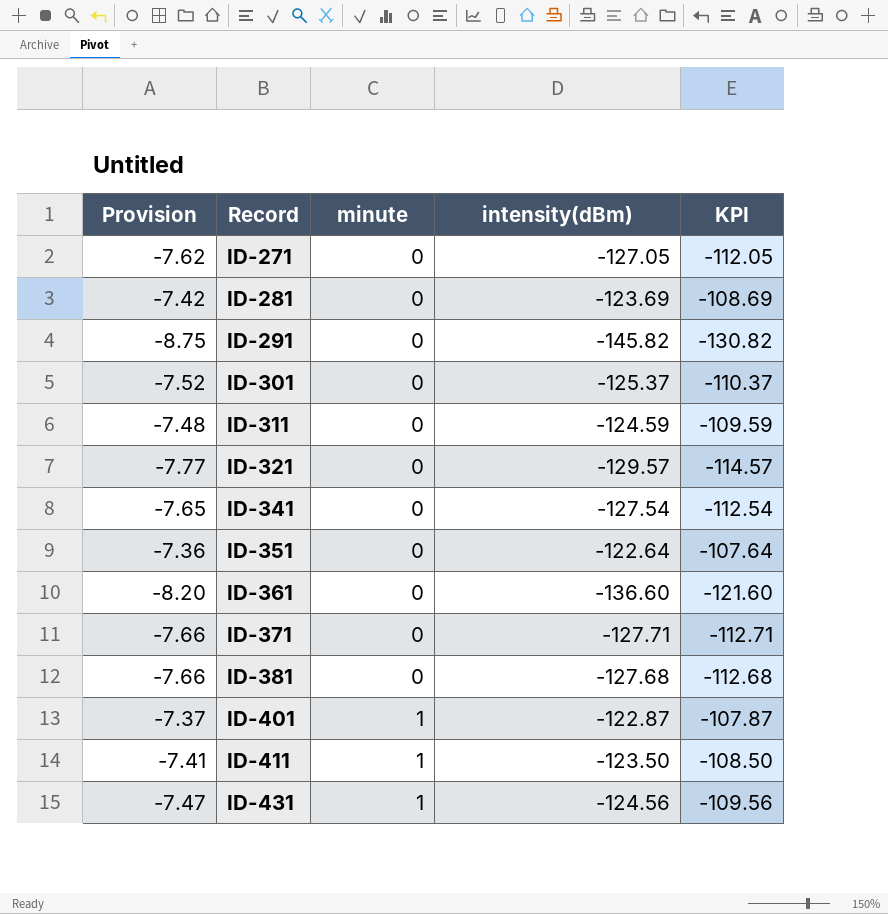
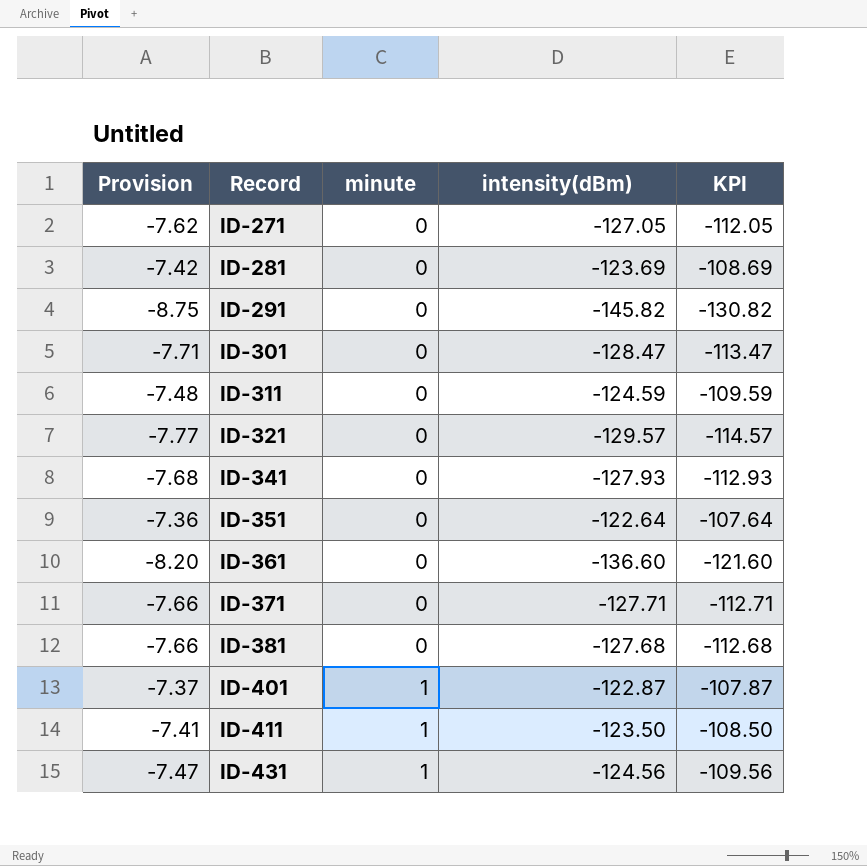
ID-301 | Provision: -7.52 -> -7.71
ID-301 | intensity(dBm): -125.37 -> -128.47
ID-301 | KPI: -110.37 -> -113.47
ID-341 | Provision: -7.65 -> -7.68
ID-341 | intensity(dBm): -127.54 -> -127.93
ID-341 | KPI: -112.54 -> -112.93

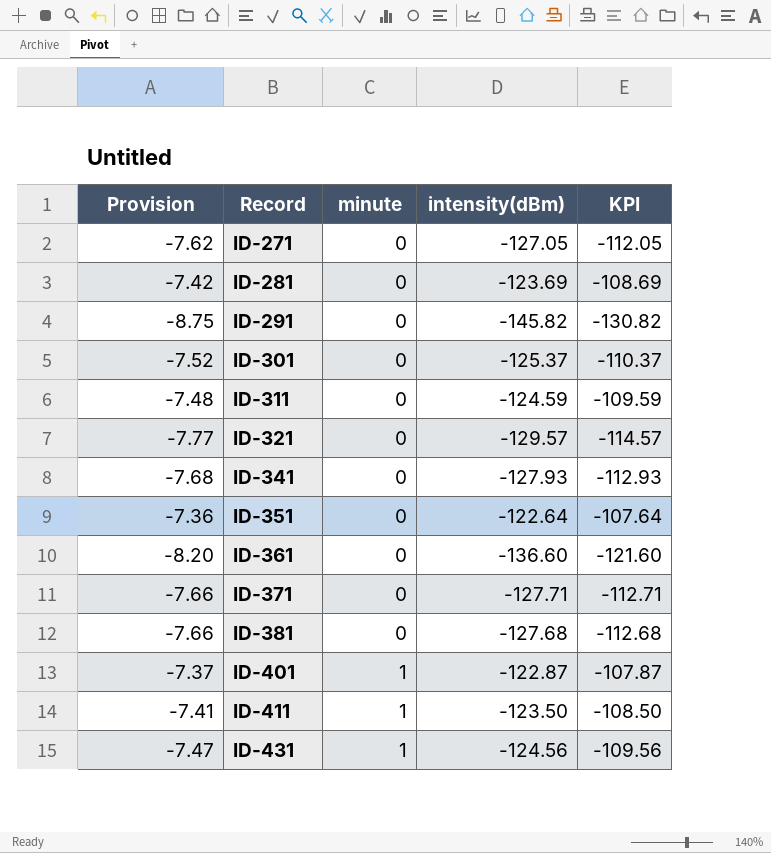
ID-301 | Provision: -7.71 -> -7.52
ID-301 | intensity(dBm): -128.47 -> -125.37
ID-301 | KPI: -113.47 -> -110.37

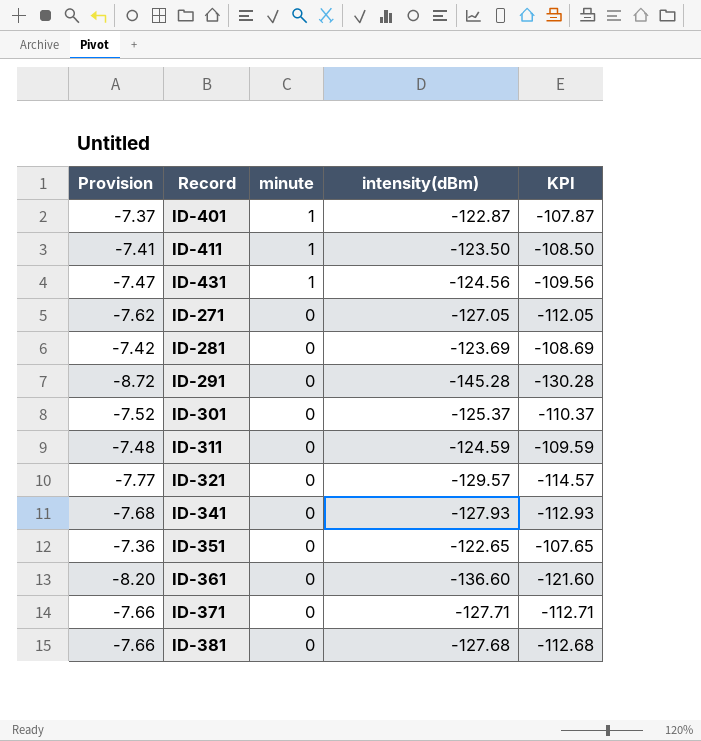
row order: Record ascending -> minute descending
ID-291 | Provision: -8.75 -> -8.72
ID-291 | intensity(dBm): -145.82 -> -145.28
ID-291 | KPI: -130.82 -> -130.28
ID-351 | intensity(dBm): -122.64 -> -122.65
ID-351 | KPI: -107.64 -> -107.65

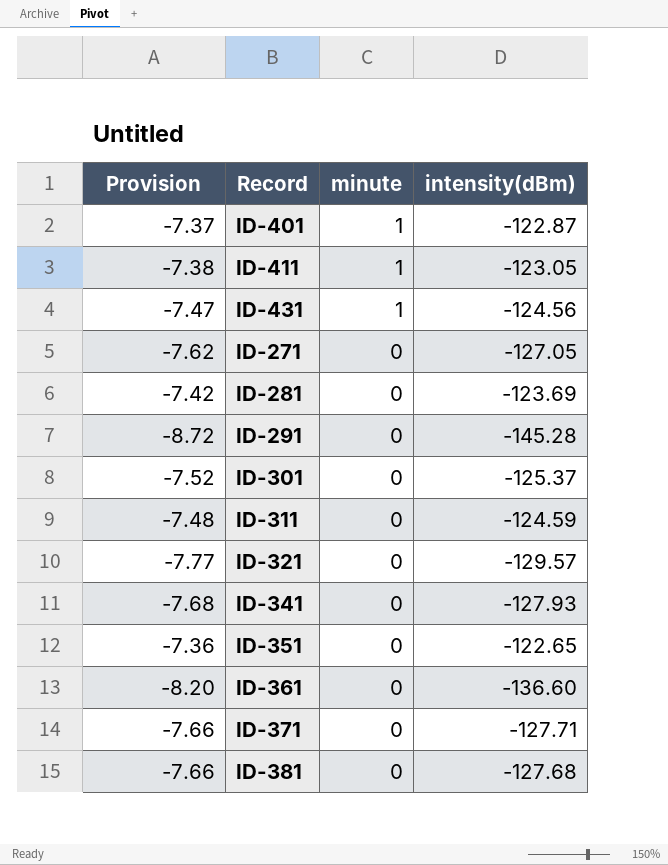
column KPI | formula: [intensity(dBm)] + 15 -> none
ID-411 | Provision: -7.41 -> -7.38
ID-411 | intensity(dBm): -123.50 -> -123.05

